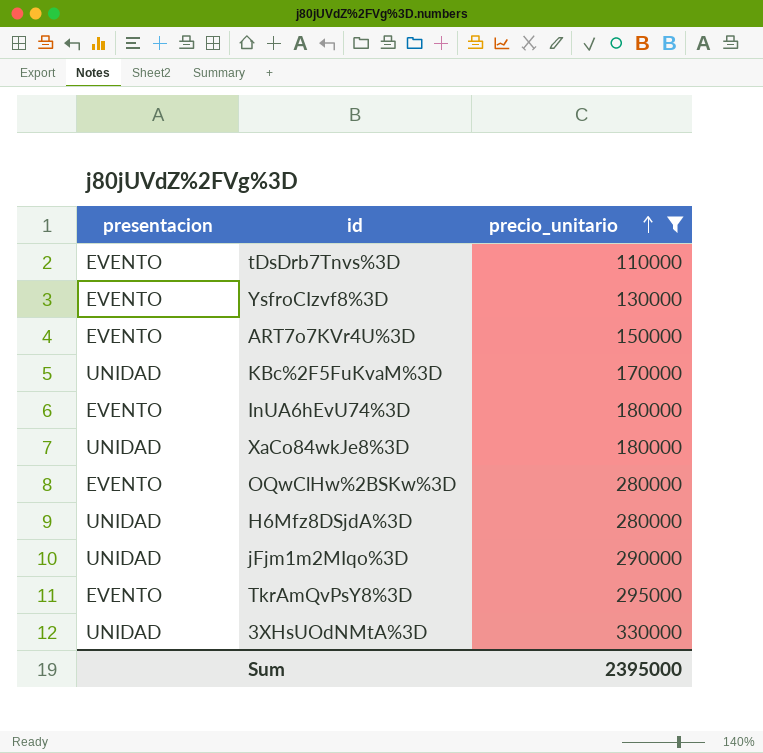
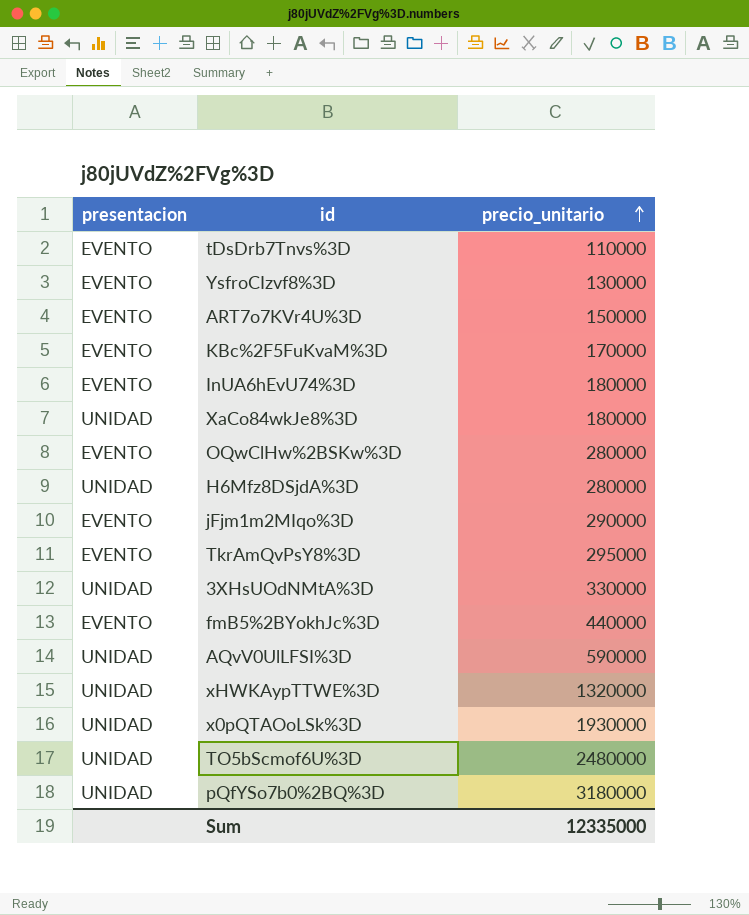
filter: precio_unitario <= 330000 -> none
KBc%2F5FuKvaM%3D | presentacion: UNIDAD -> EVENTO
jFjm1m2MIqo%3D | presentacion: UNIDAD -> EVENTO
Sum | precio_unitario: 2395000 -> 12335000

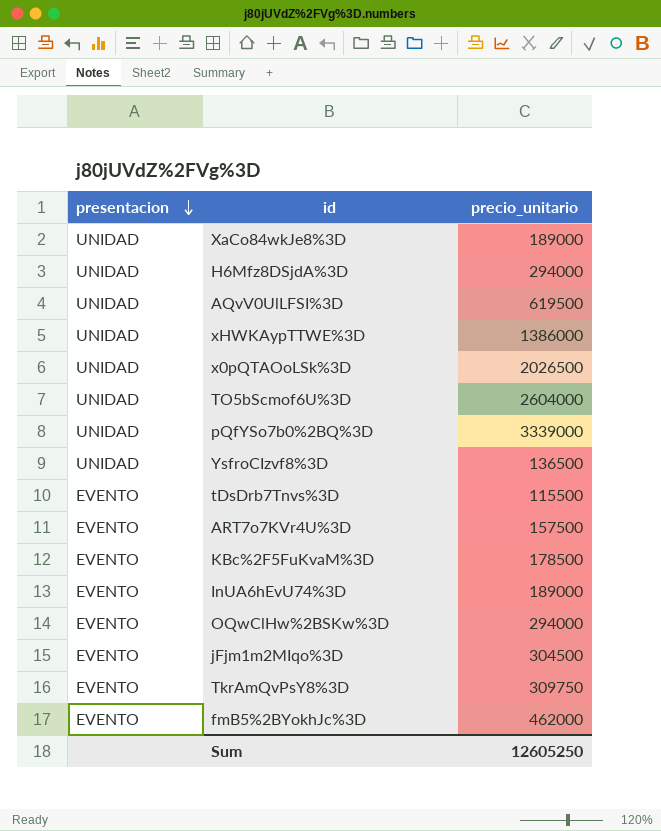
row order: precio_unitario ascending -> presentacion descending
row 3XHsUOdNMtA%3D: UNIDAD | 330000 -> none
XaCo84wkJe8%3D | precio_unitario: 180000 -> 189000
H6Mfz8DSjdA%3D | precio_unitario: 280000 -> 294000
AQvV0UlLFSI%3D | precio_unitario: 590000 -> 619500
xHWKAypTTWE%3D | precio_unitario: 1320000 -> 1386000
x0pQTAOoLSk%3D | precio_unitario: 1930000 -> 2026500
TO5bScmof6U%3D | precio_unitario: 2480000 -> 2604000
pQfYSo7b0%2BQ%3D | precio_unitario: 3180000 -> 3339000
YsfroCIzvf8%3D | presentacion: EVENTO -> UNIDAD
YsfroCIzvf8%3D | precio_unitario: 130000 -> 136500
tDsDrb7Tnvs%3D | precio_unitario: 110000 -> 115500
ART7o7KVr4U%3D | precio_unitario: 150000 -> 157500
KBc%2F5FuKvaM%3D | precio_unitario: 170000 -> 178500
InUA6hEvU74%3D | precio_unitario: 180000 -> 189000
OQwClHw%2BSKw%3D | precio_unitario: 280000 -> 294000
jFjm1m2MIqo%3D | precio_unitario: 290000 -> 304500
TkrAmQvPsY8%3D | precio_unitario: 295000 -> 309750
fmB5%2BYokhJc%3D | precio_unitario: 440000 -> 462000
Sum | precio_unitario: 12335000 -> 12605250

